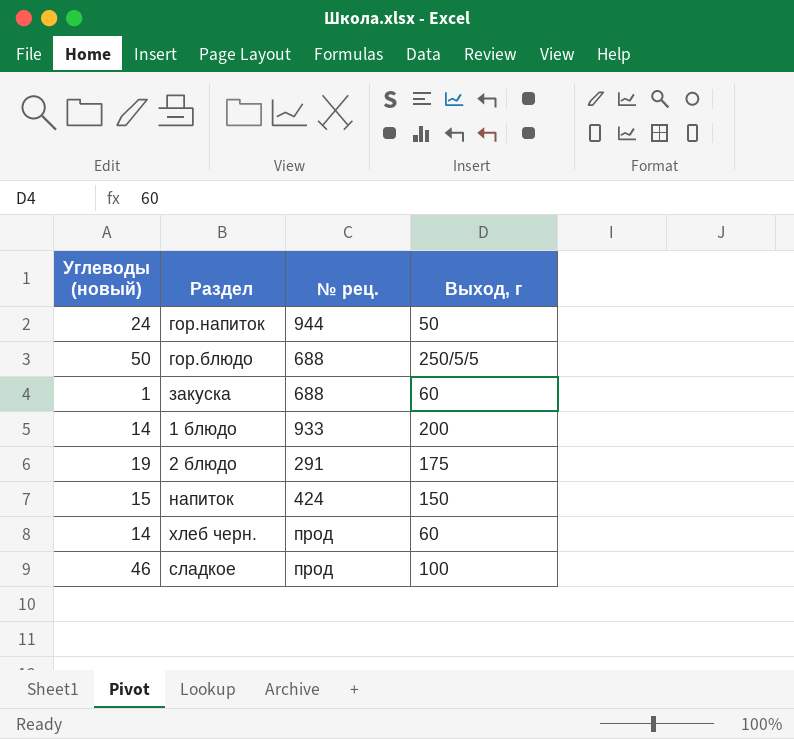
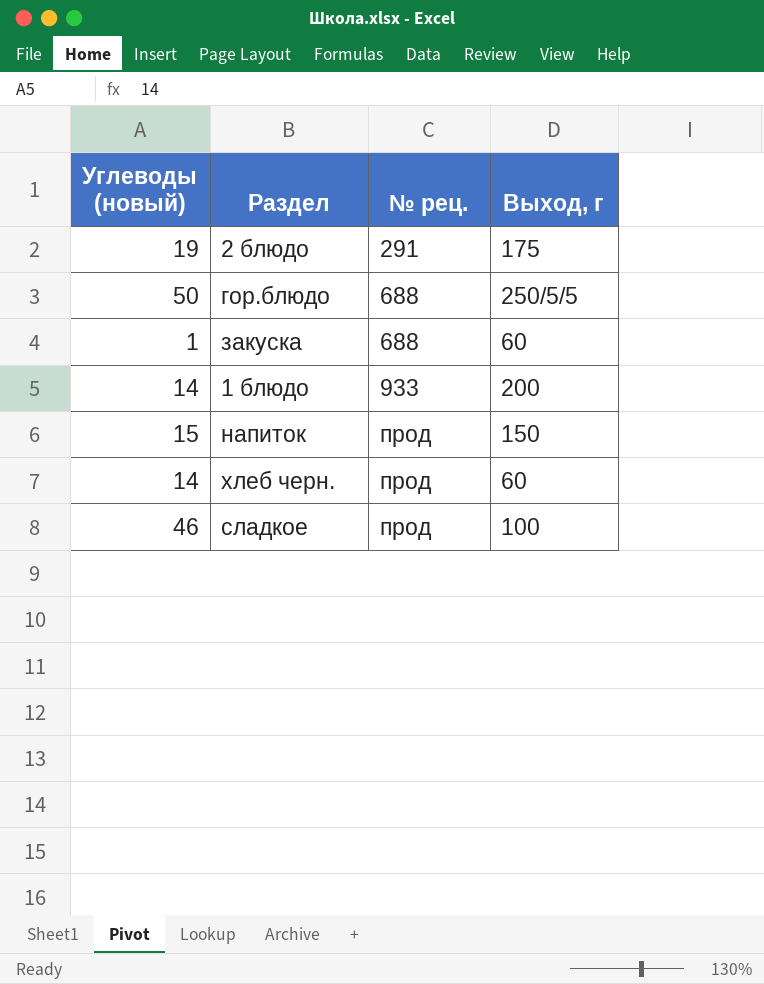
row order: none -> № рец. ascending
row гор.напиток: 24 | 944 | 50 -> none
напиток | № рец.: 424 -> прод

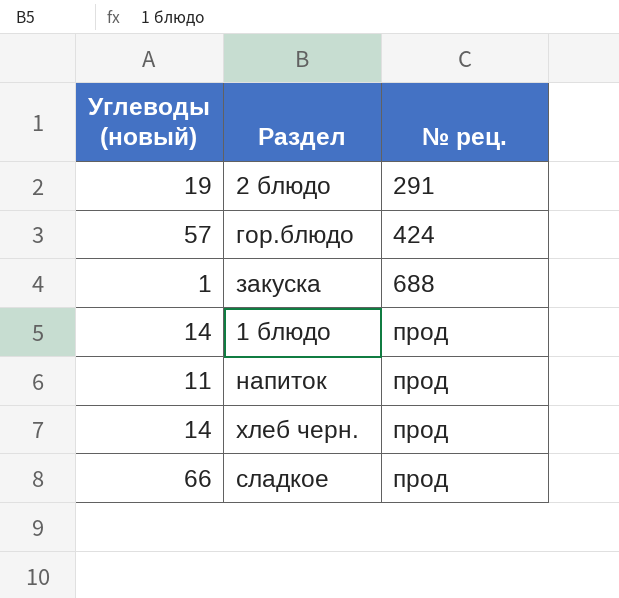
column Выход, г | position: 4 -> none
гор.блюдо | Углеводы (новый): 50 -> 57
гор.блюдо | № рец.: 688 -> 424
1 блюдо | № рец.: 933 -> прод
напиток | Углеводы (новый): 15 -> 11
сладкое | Углеводы (новый): 46 -> 66

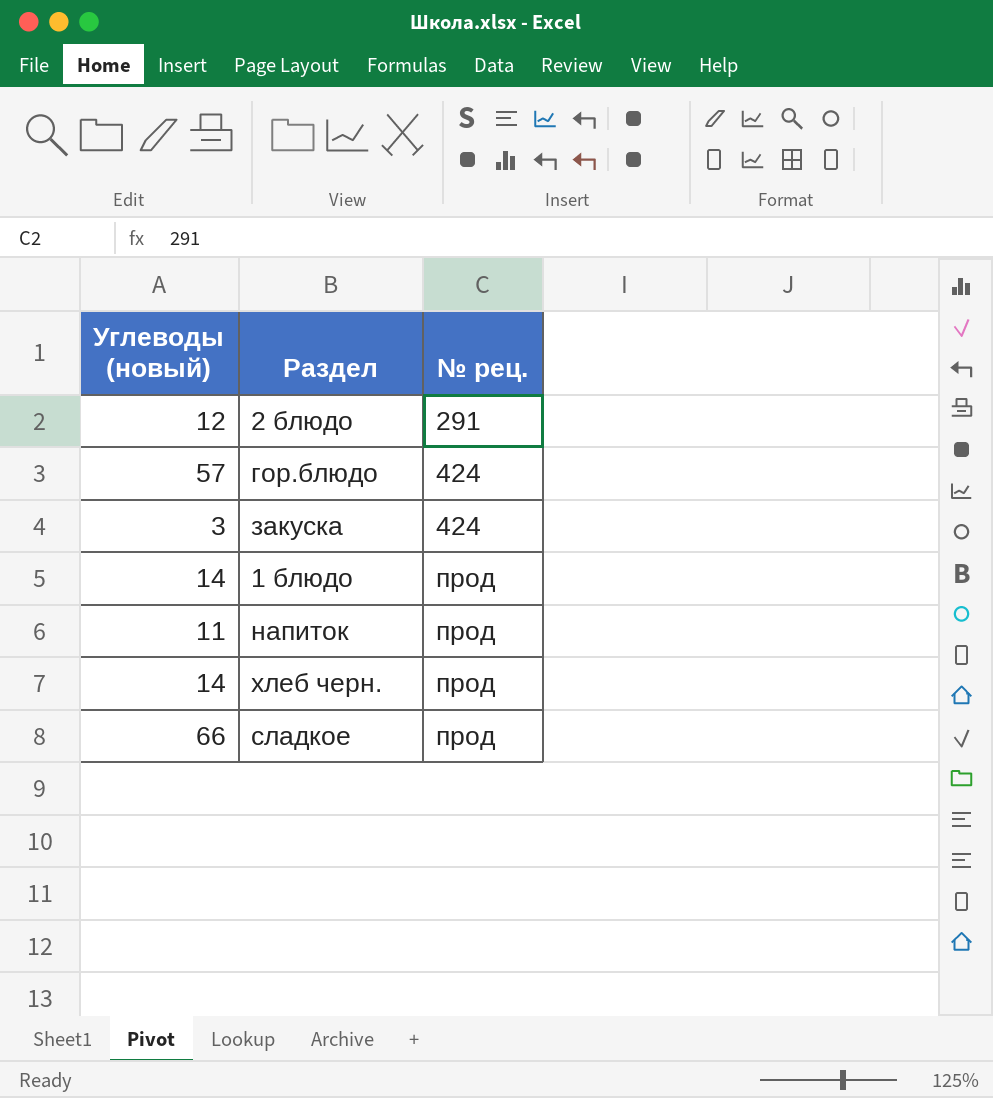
2 блюдо | Углеводы (новый): 19 -> 12
закуска | Углеводы (новый): 1 -> 3
закуска | № рец.: 688 -> 424

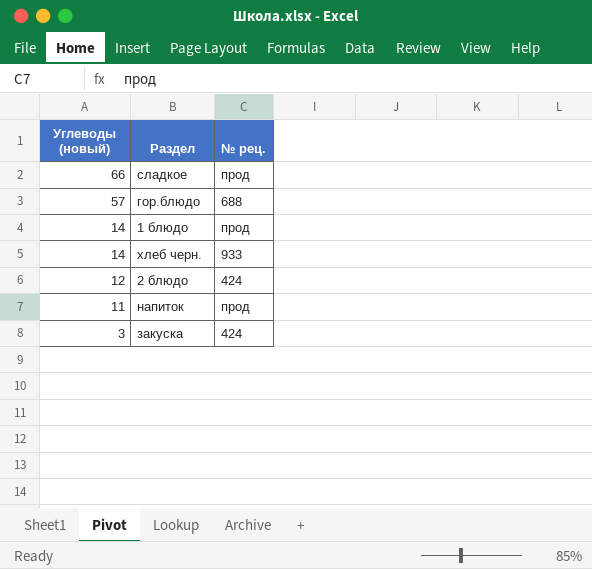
row order: № рец. ascending -> Углеводы (новый) descending
гор.блюдо | № рец.: 424 -> 688
хлеб черн. | № рец.: прод -> 933
2 блюдо | № рец.: 291 -> 424

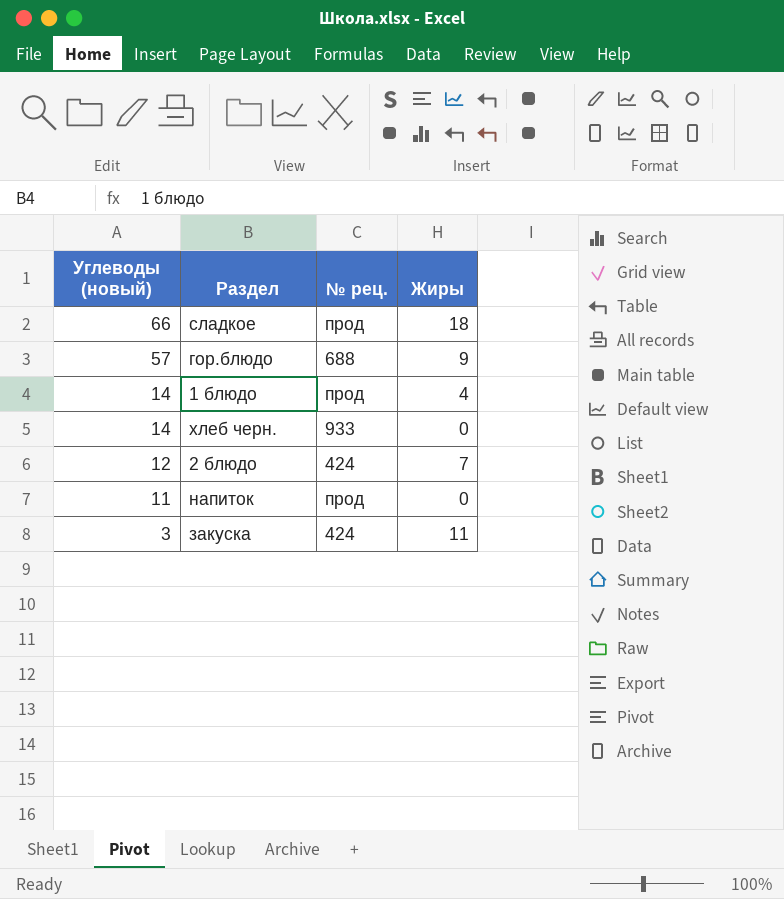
column Жиры | position: none -> 4

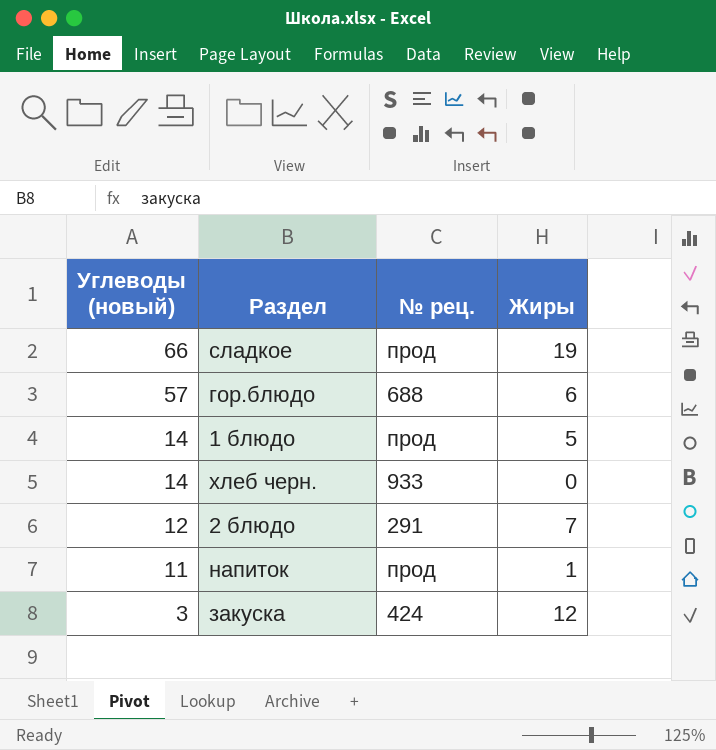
сладкое | Жиры: 18 -> 19
гор.блюдо | Жиры: 9 -> 6
1 блюдо | Жиры: 4 -> 5
2 блюдо | № рец.: 424 -> 291
напиток | Жиры: 0 -> 1
закуска | Жиры: 11 -> 12

